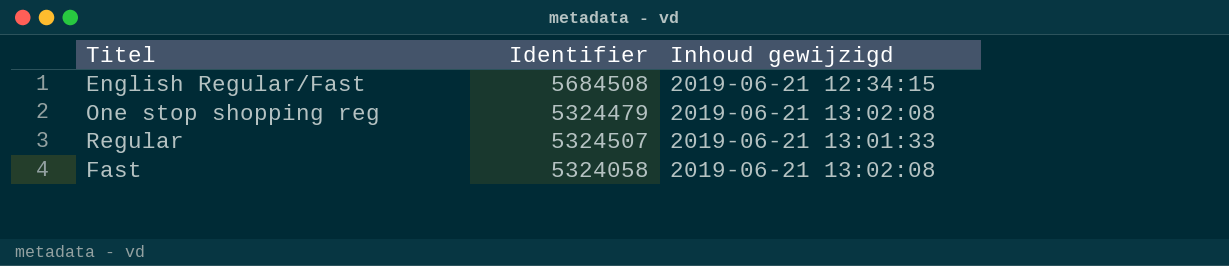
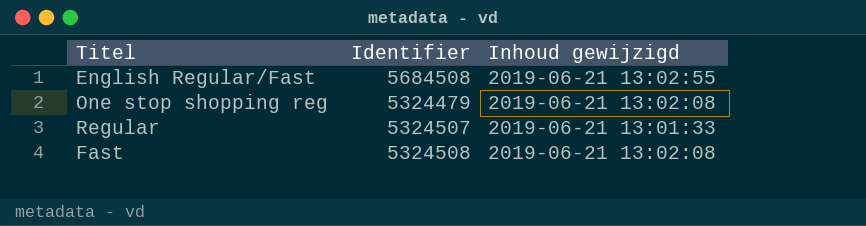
English Regular/Fast | Inhoud gewijzigd: 2019-06-21 12:34:15 -> 2019-06-21 13:02:55
Fast | Identifier: 5324058 -> 5324508

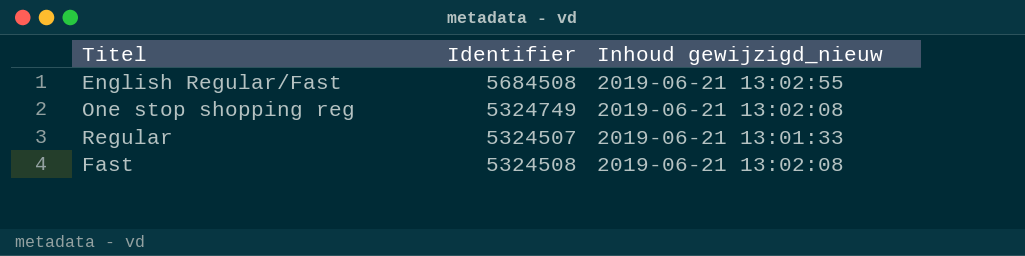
column name: Inhoud gewijzigd -> Inhoud gewijzigd_nieuw
One stop shopping reg | Identifier: 5324479 -> 5324749

